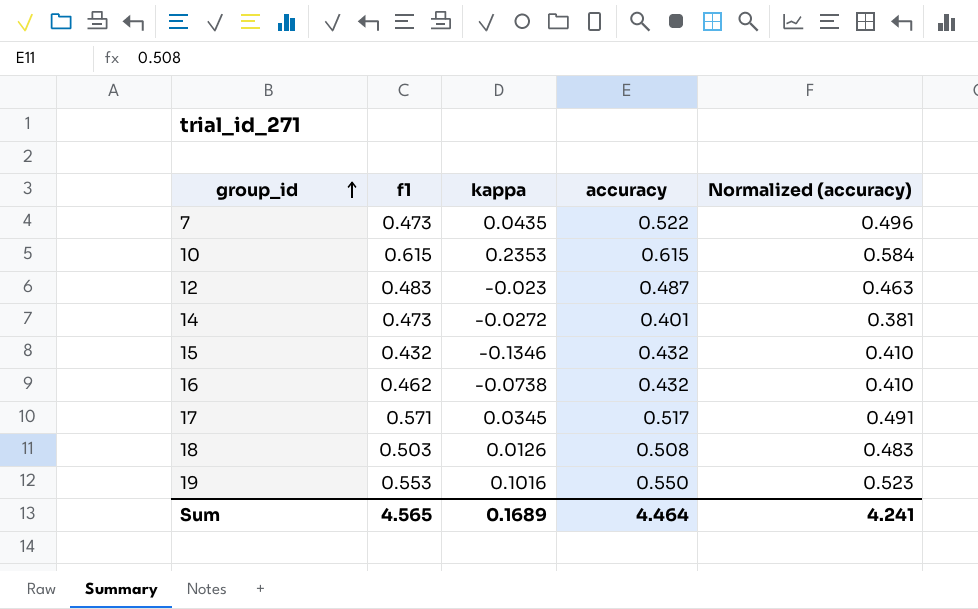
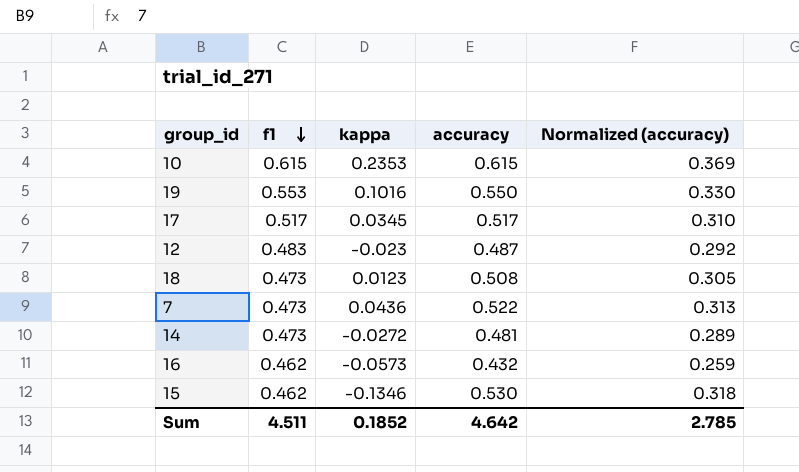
row order: group_id ascending -> f1 descending
column Normalized (accuracy) | formula: [accuracy] * 0.95 -> [accuracy] * 0.6
17 | f1: 0.571 -> 0.517
18 | f1: 0.503 -> 0.473
18 | kappa: 0.0126 -> 0.0123
7 | kappa: 0.0435 -> 0.0436
14 | accuracy: 0.401 -> 0.481
16 | kappa: -0.0738 -> -0.0573
15 | f1: 0.432 -> 0.462
15 | accuracy: 0.432 -> 0.530
Sum | f1: 4.565 -> 4.511
Sum | kappa: 0.1689 -> 0.1852
Sum | accuracy: 4.464 -> 4.642
Sum | Normalized (accuracy): 4.241 -> 2.785

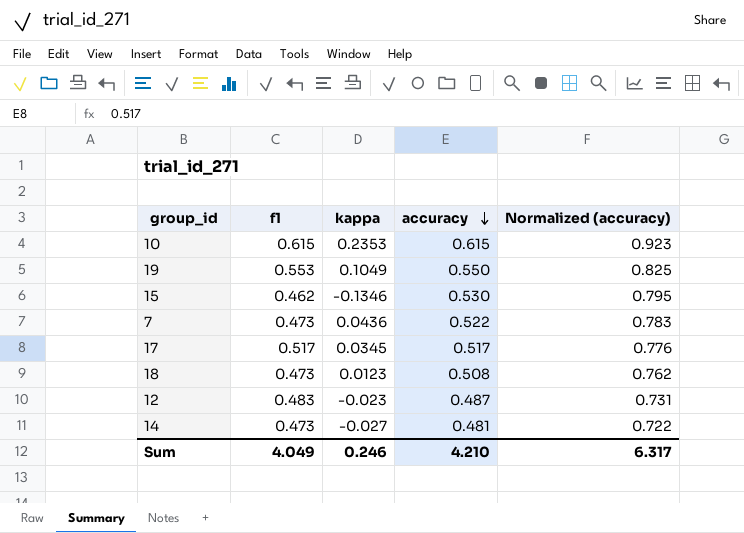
row order: f1 descending -> accuracy descending
column Normalized (accuracy) | formula: [accuracy] * 0.6 -> [accuracy] * 1.5
row 16: 0.462 | -0.0573 | 0.432 | 0.259 -> none
19 | kappa: 0.1016 -> 0.1049
14 | kappa: -0.0272 -> -0.027
Sum | f1: 4.511 -> 4.049
Sum | kappa: 0.1852 -> 0.246
Sum | accuracy: 4.642 -> 4.210
Sum | Normalized (accuracy): 2.785 -> 6.317

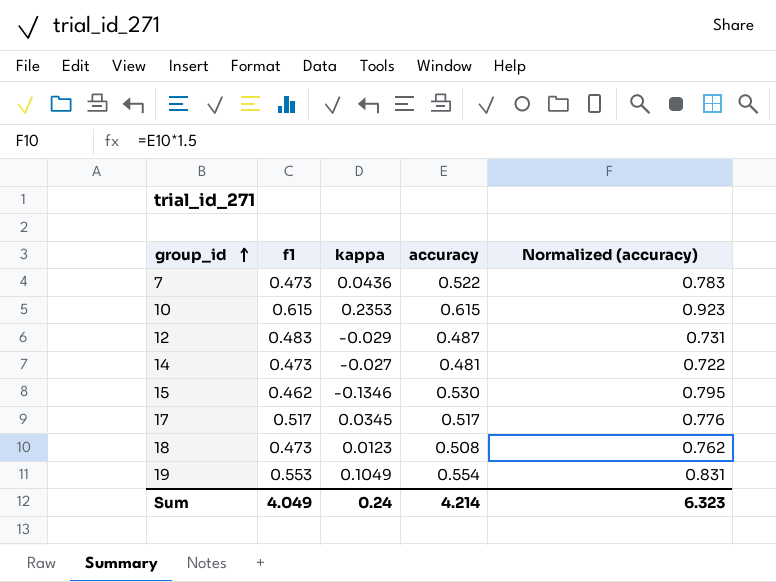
row order: accuracy descending -> group_id ascending
12 | kappa: -0.023 -> -0.029
19 | accuracy: 0.550 -> 0.554
19 | Normalized (accuracy): 0.825 -> 0.831
Sum | kappa: 0.246 -> 0.24
Sum | accuracy: 4.210 -> 4.214
Sum | Normalized (accuracy): 6.317 -> 6.323

